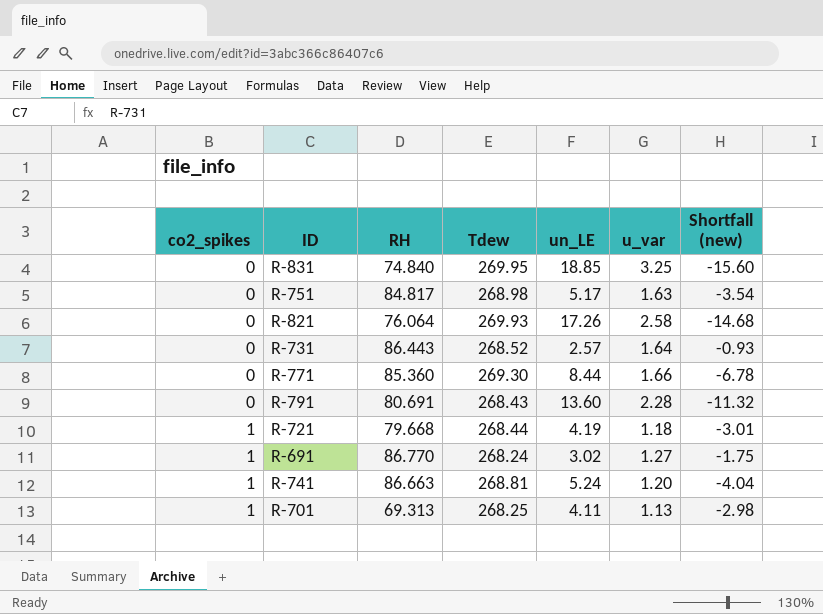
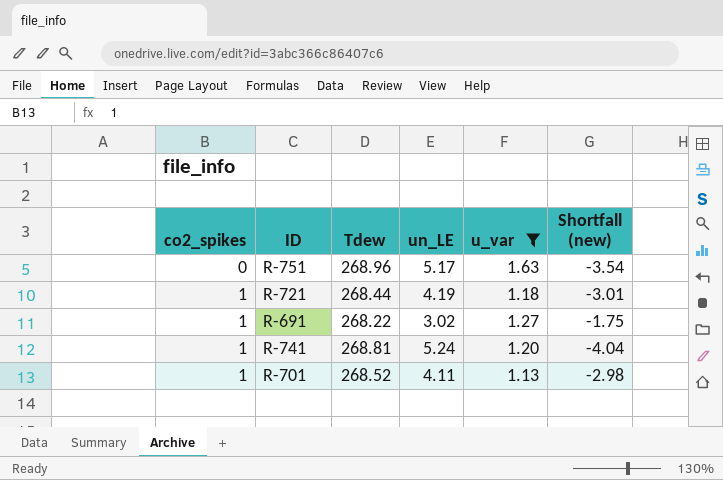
filter: none -> u_var <= 1.63
column RH | position: 3 -> none
R-751 | Tdew: 268.98 -> 268.96
R-691 | Tdew: 268.24 -> 268.22
R-701 | Tdew: 268.25 -> 268.52

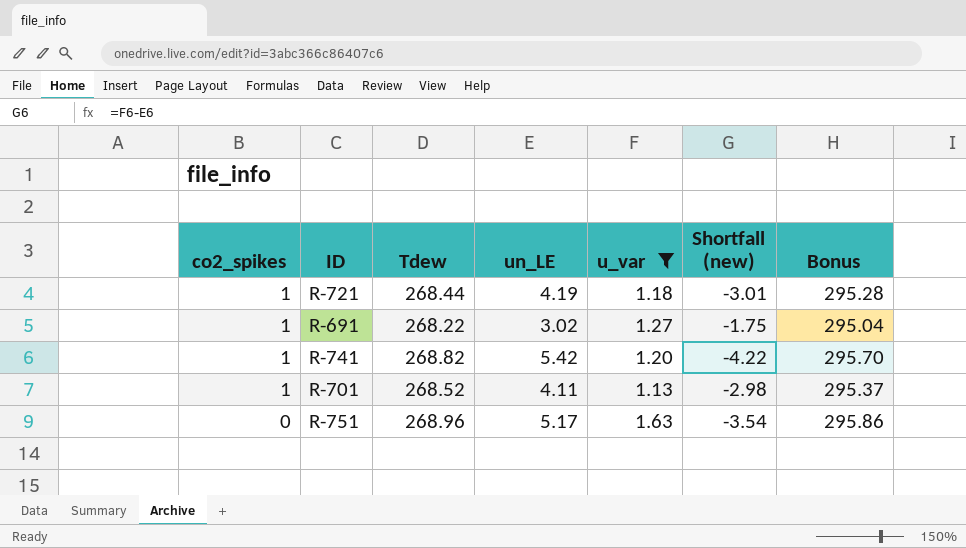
row order: co2_spikes ascending -> co2_spikes descending
column Bonus | formula: none -> [Tdew] * 1.1
R-741 | Tdew: 268.81 -> 268.82
R-741 | un_LE: 5.24 -> 5.42
R-741 | Shortfall (new): -4.04 -> -4.22

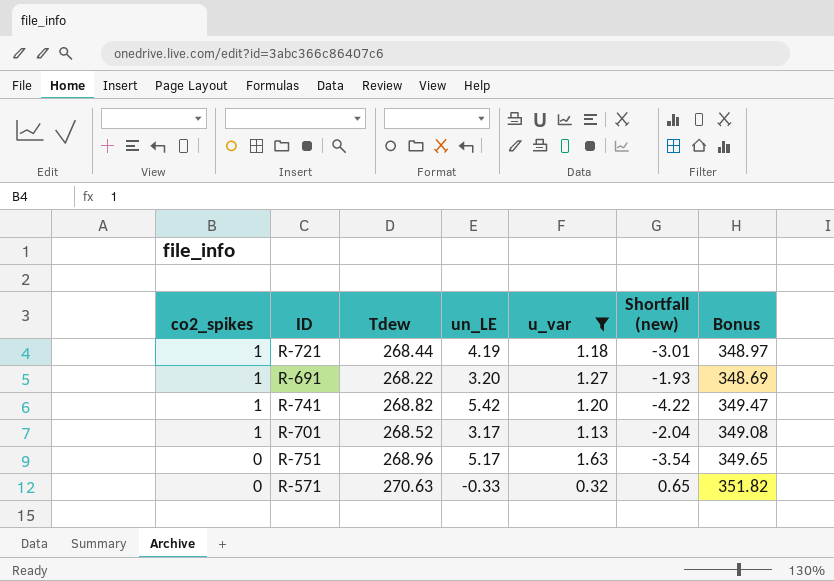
column Bonus | formula: [Tdew] * 1.1 -> [Tdew] * 1.3
R-691 | un_LE: 3.02 -> 3.20
R-691 | Shortfall (new): -1.75 -> -1.93
R-701 | un_LE: 4.11 -> 3.17
R-701 | Shortfall (new): -2.98 -> -2.04
row R-571: none -> 0 | 270.63 | -0.33 | 0.32 | 0.65 | 351.82

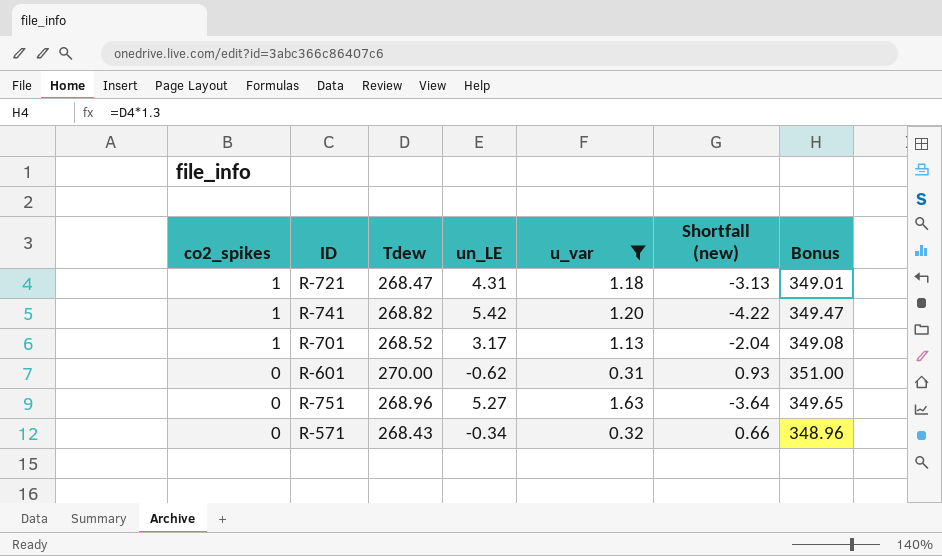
row R-691: 1 | 268.22 | 3.20 | 1.27 | -1.93 | 348.69 -> none
R-721 | Tdew: 268.44 -> 268.47
R-721 | un_LE: 4.19 -> 4.31
R-721 | Shortfall (new): -3.01 -> -3.13
R-721 | Bonus: 348.97 -> 349.01
row R-601: none -> 0 | 270.00 | -0.62 | 0.31 | 0.93 | 351.00
R-751 | un_LE: 5.17 -> 5.27
R-751 | Shortfall (new): -3.54 -> -3.64
R-571 | Tdew: 270.63 -> 268.43
R-571 | un_LE: -0.33 -> -0.34
R-571 | Shortfall (new): 0.65 -> 0.66
R-571 | Bonus: 351.82 -> 348.96

